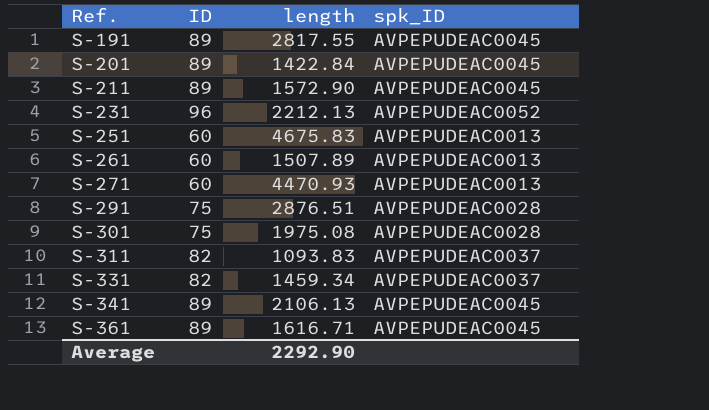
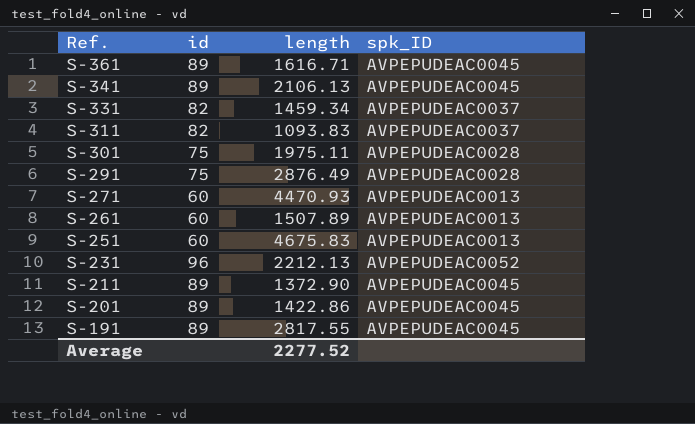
row order: Ref. ascending -> Ref. descending
column name: ID -> id
S-301 | length: 1975.08 -> 1975.11
S-291 | length: 2876.51 -> 2876.49
S-211 | length: 1572.90 -> 1372.90
S-201 | length: 1422.84 -> 1422.86
Average | length: 2292.90 -> 2277.52

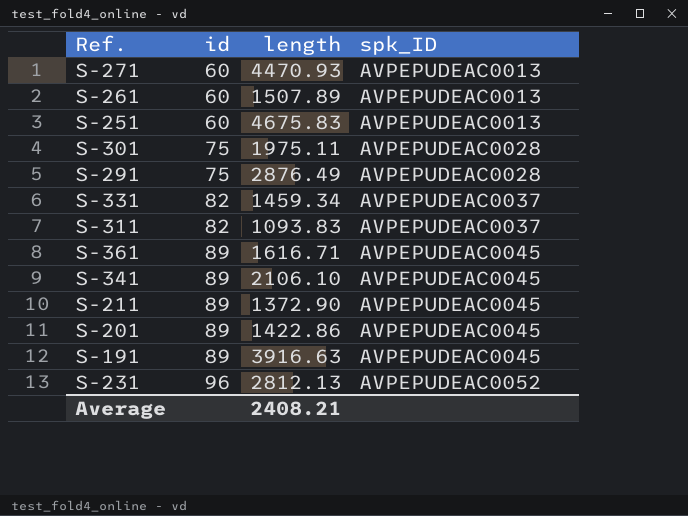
row order: Ref. descending -> id ascending
S-341 | length: 2106.13 -> 2106.10
S-191 | length: 2817.55 -> 3916.63
S-231 | length: 2212.13 -> 2812.13
Average | length: 2277.52 -> 2408.21

